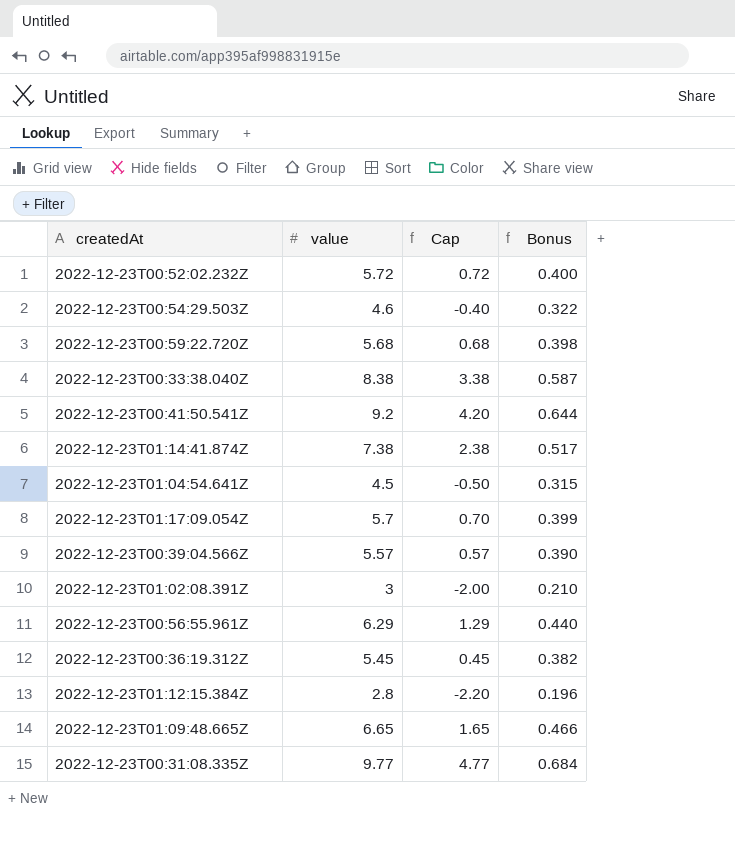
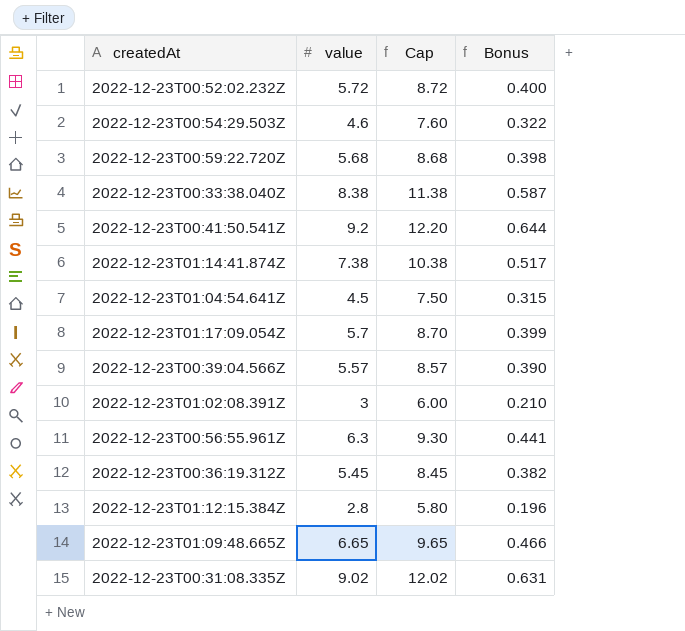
column Cap | formula: [value] - 5 -> [value] + 3
2022-12-23T00:56:55.961Z | value: 6.29 -> 6.3
2022-12-23T00:56:55.961Z | Bonus: 0.440 -> 0.441
2022-12-23T00:31:08.335Z | value: 9.77 -> 9.02
2022-12-23T00:31:08.335Z | Bonus: 0.684 -> 0.631

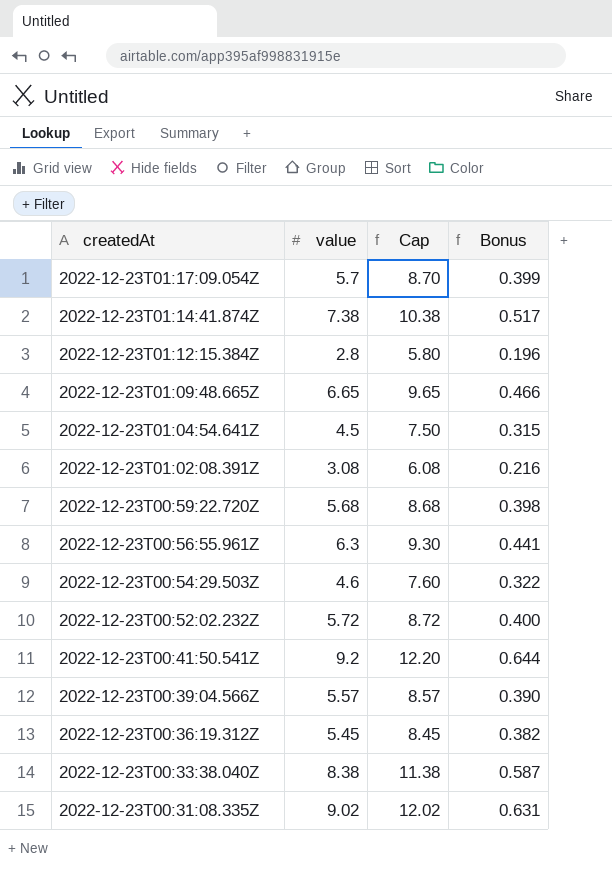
row order: none -> createdAt descending
2022-12-23T01:02:08.391Z | value: 3 -> 3.08
2022-12-23T01:02:08.391Z | Cap: 6.00 -> 6.08
2022-12-23T01:02:08.391Z | Bonus: 0.210 -> 0.216

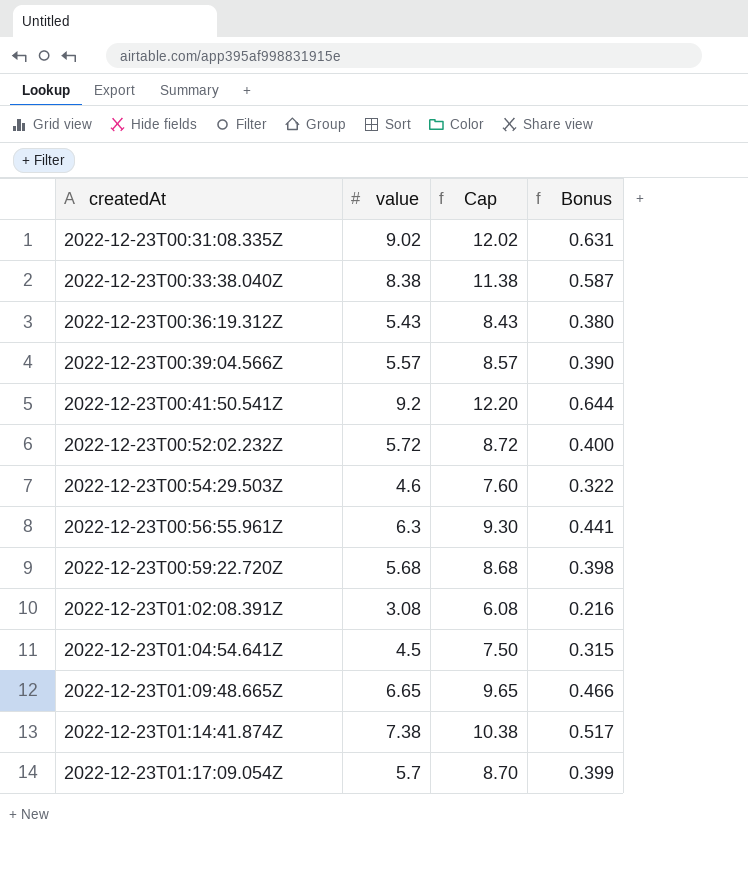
row order: createdAt descending -> createdAt ascending
row 2022-12-23T01:12:15.384Z: 2.8 | 5.80 | 0.196 -> none
2022-12-23T00:36:19.312Z | value: 5.45 -> 5.43
2022-12-23T00:36:19.312Z | Cap: 8.45 -> 8.43
2022-12-23T00:36:19.312Z | Bonus: 0.382 -> 0.380

